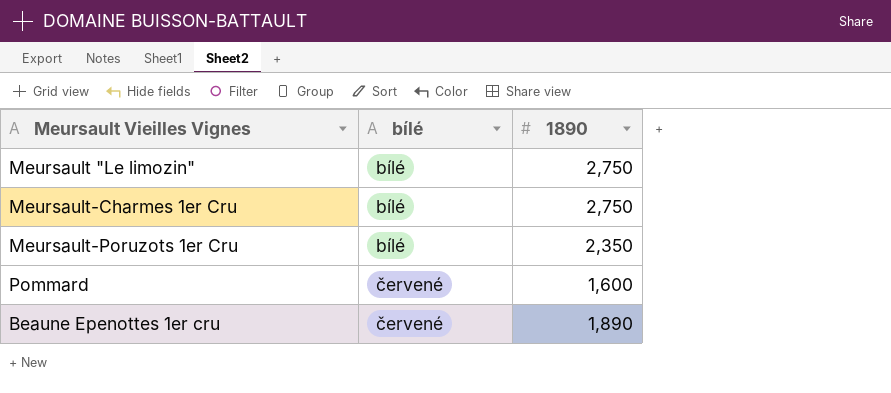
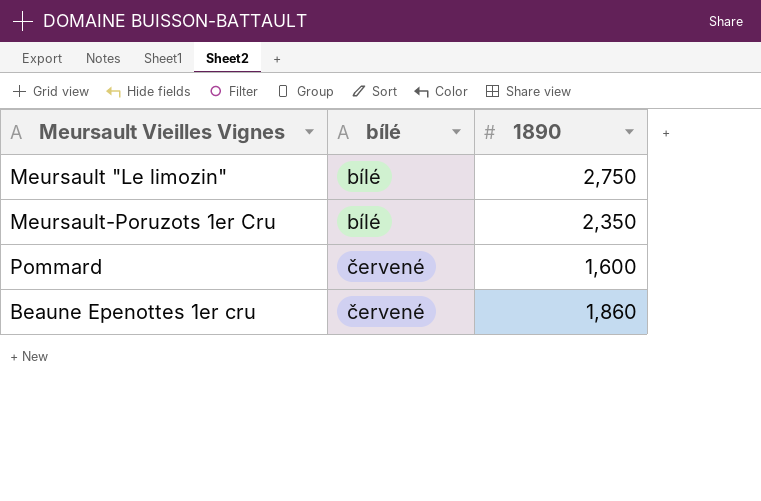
row Meursault-Charmes 1er Cru: bílé | 2,750 -> none
Beaune Epenottes 1er cru | 1890: 1,890 -> 1,860

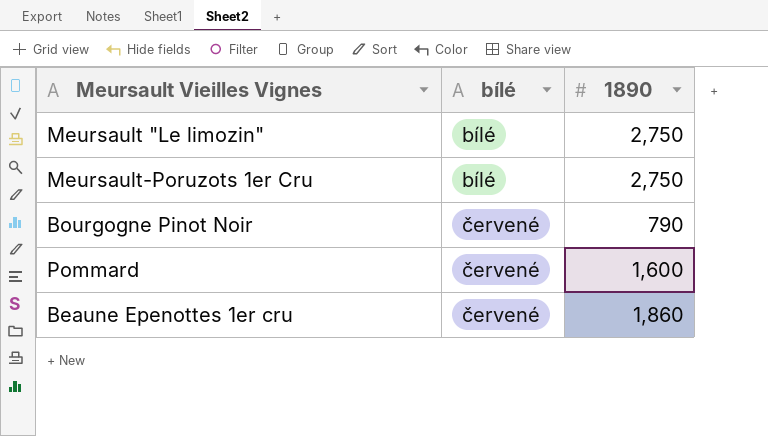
Meursault-Poruzots 1er Cru | 1890: 2,350 -> 2,750
row Bourgogne Pinot Noir: none -> červené | 790

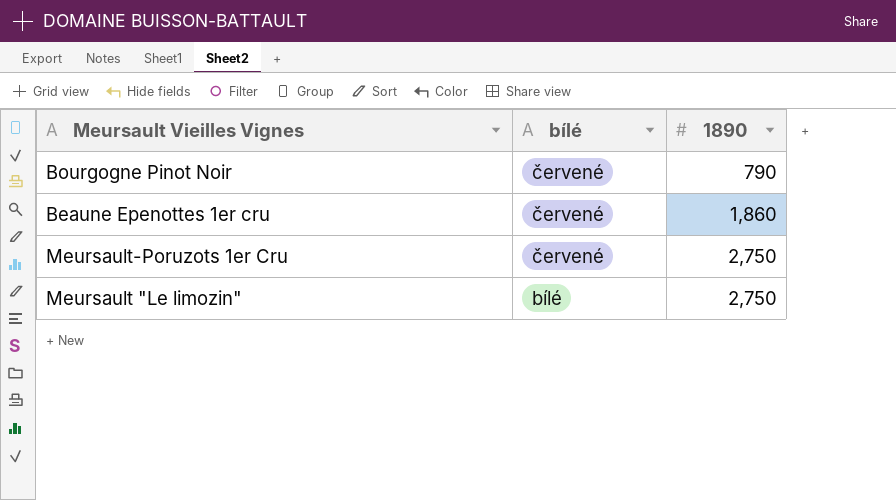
row order: bílé ascending -> bílé descending
row Pommard: červené | 1,600 -> none
Meursault-Poruzots 1er Cru | bílé: bílé -> červené

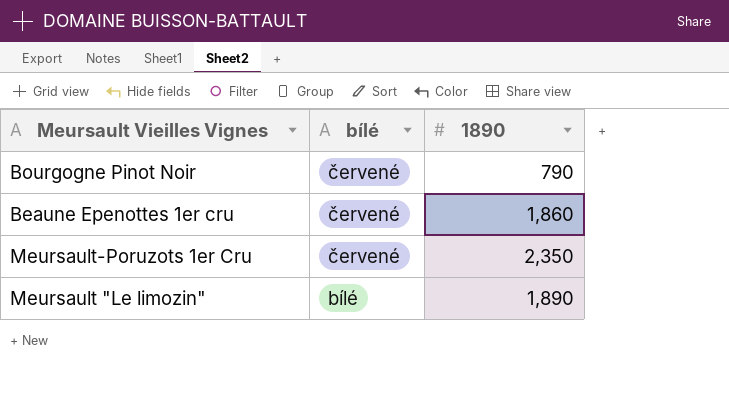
Meursault-Poruzots 1er Cru | 1890: 2,750 -> 2,350
Meursault "Le limozin" | 1890: 2,750 -> 1,890

